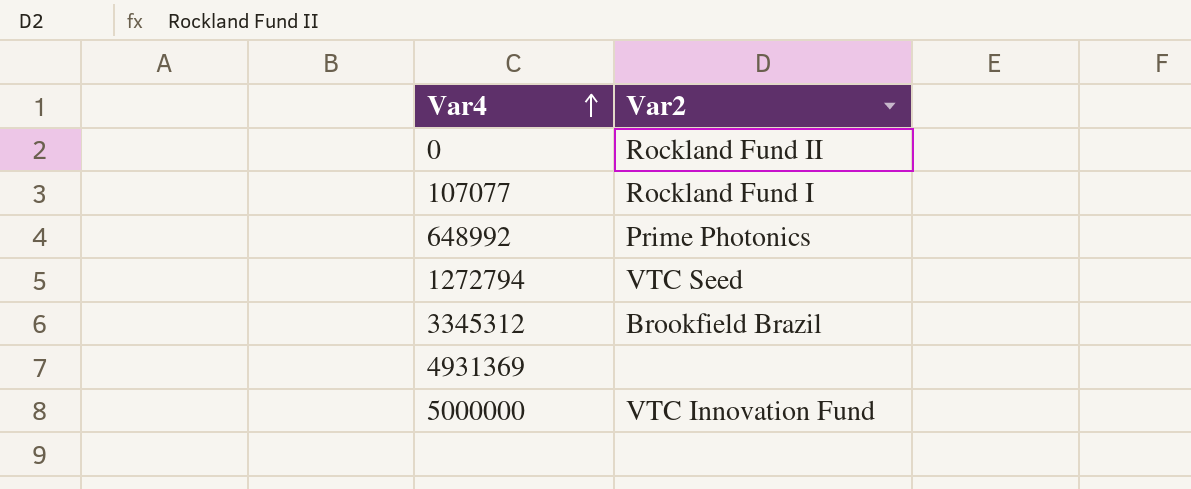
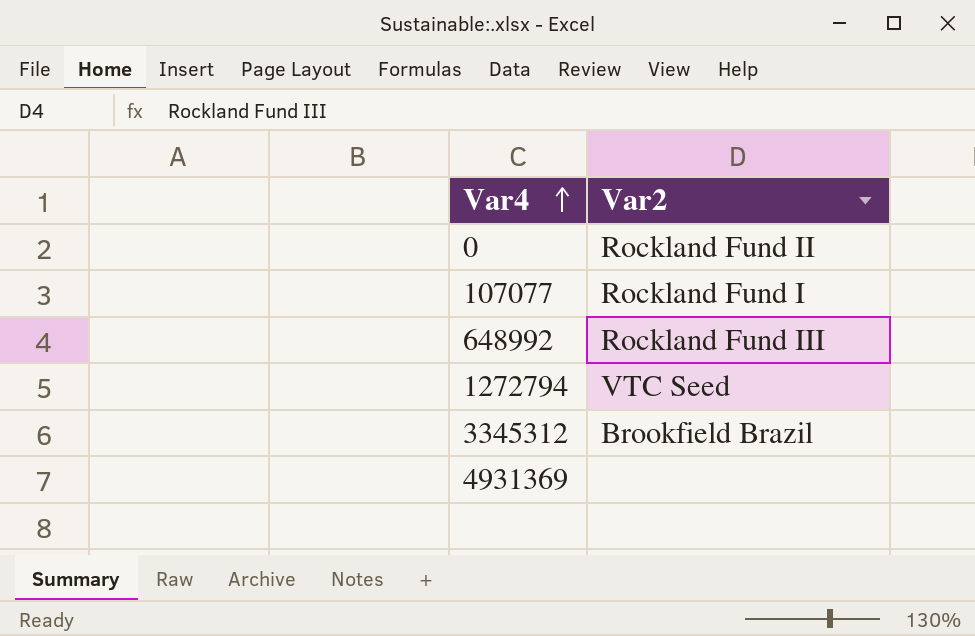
row 5000000: VTC Innovation Fund -> none
648992 | Var2: Prime Photonics -> Rockland Fund III

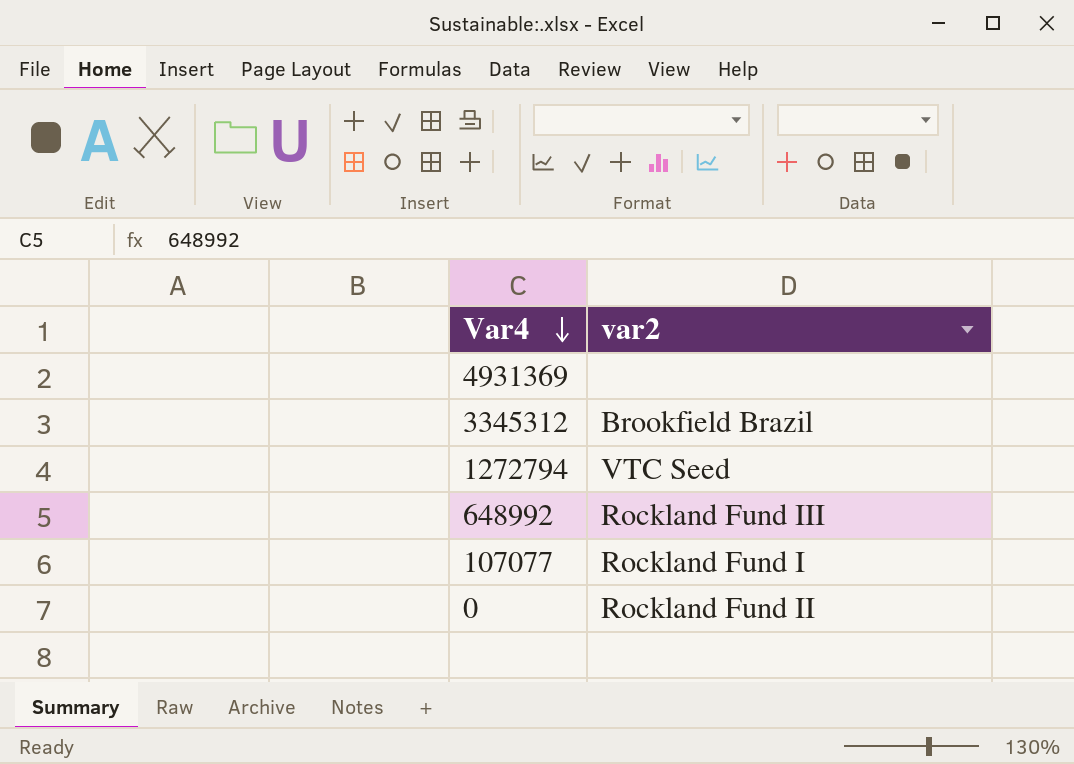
row order: Var4 ascending -> Var4 descending
column name: Var2 -> var2

